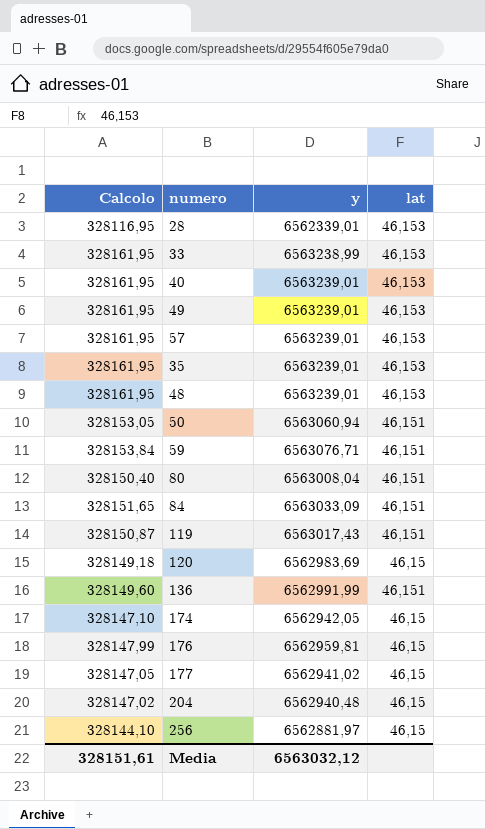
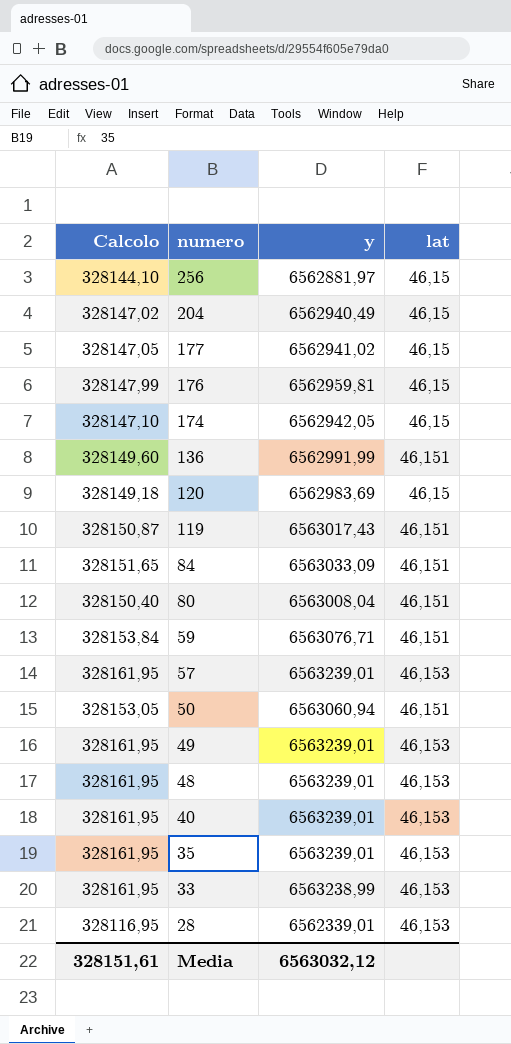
row order: none -> numero descending
204 | y: 6562940,48 -> 6562940,49

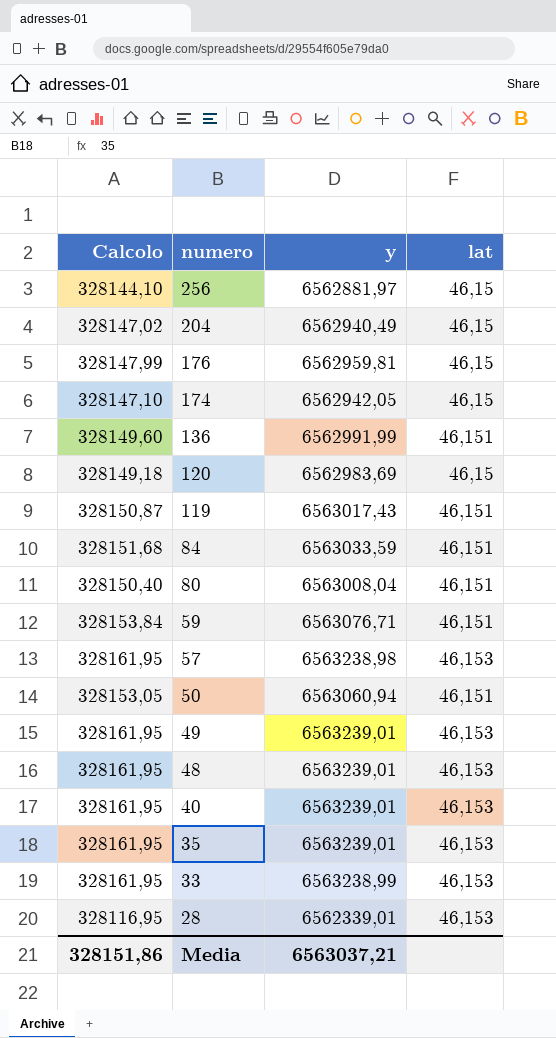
row 177: 328147,05 | 6562941,02 | 46,15 -> none
84 | Calcolo: 328151,65 -> 328151,68
84 | y: 6563033,09 -> 6563033,59
57 | y: 6563239,01 -> 6563238,98
Media | Calcolo: 328151,61 -> 328151,86
Media | y: 6563032,12 -> 6563037,21

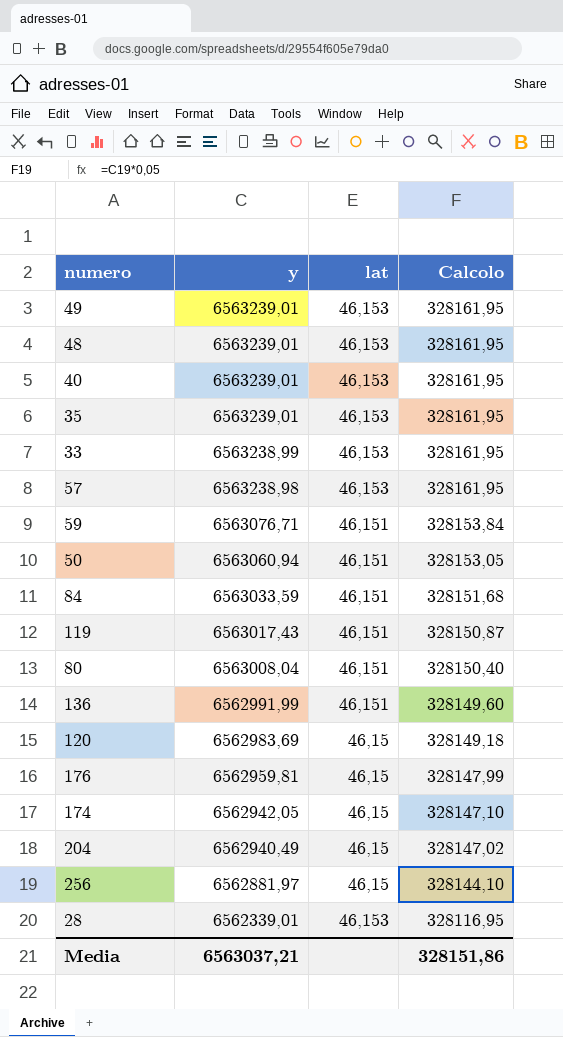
row order: numero descending -> y descending
column Calcolo | position: 1 -> 4

